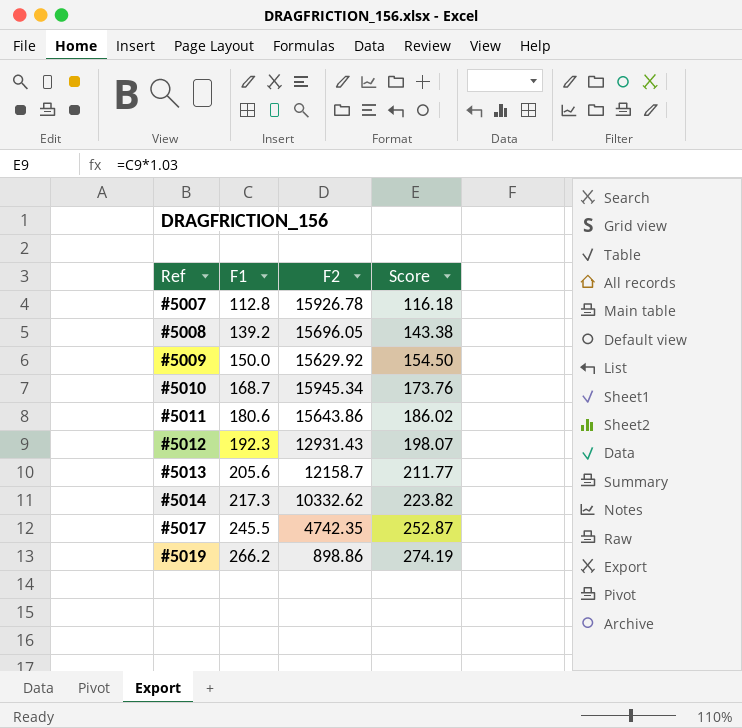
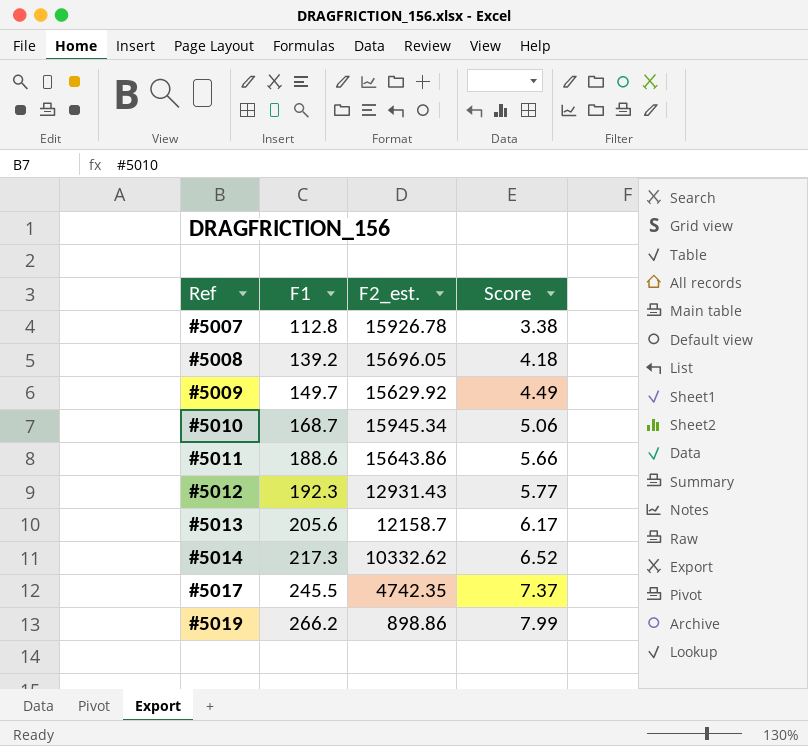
column name: F2 -> F2_est.
column Score | formula: [F1] * 1.03 -> [F1] * 0.03
#5009 | F1: 150.0 -> 149.7
#5011 | F1: 180.6 -> 188.6

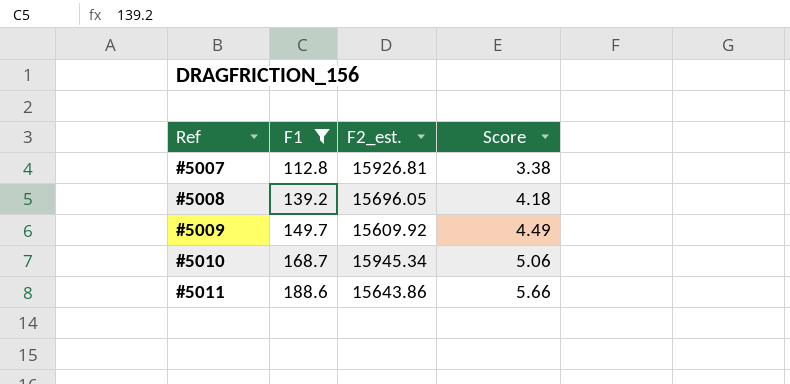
filter: none -> F1 <= 188.6
#5007 | F2_est.: 15926.78 -> 15926.81
#5009 | F2_est.: 15629.92 -> 15609.92

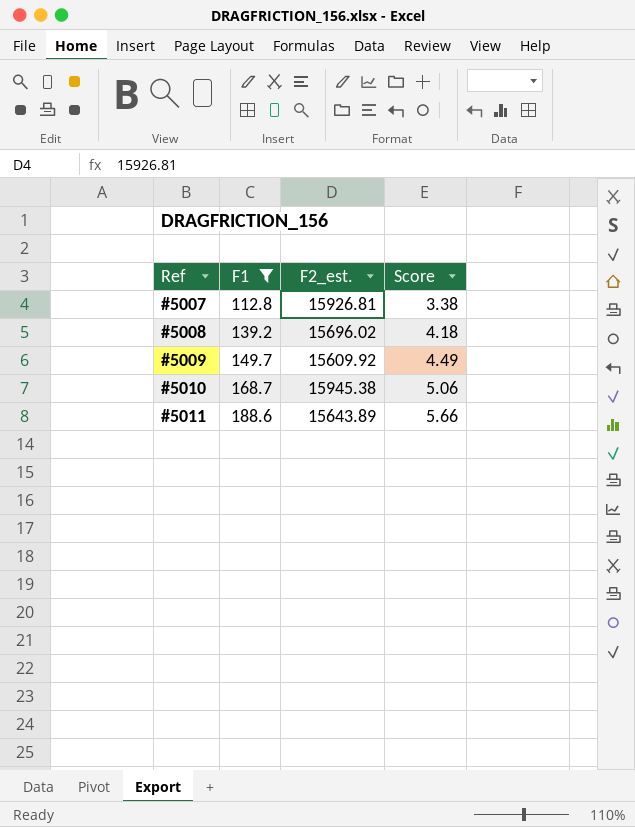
#5008 | F2_est.: 15696.05 -> 15696.02
#5010 | F2_est.: 15945.34 -> 15945.38
#5011 | F2_est.: 15643.86 -> 15643.89

